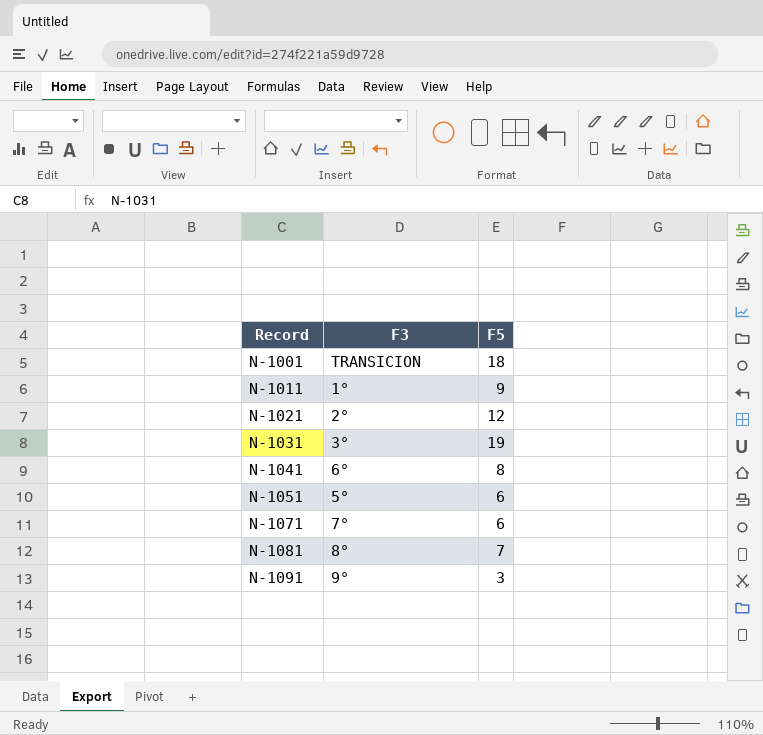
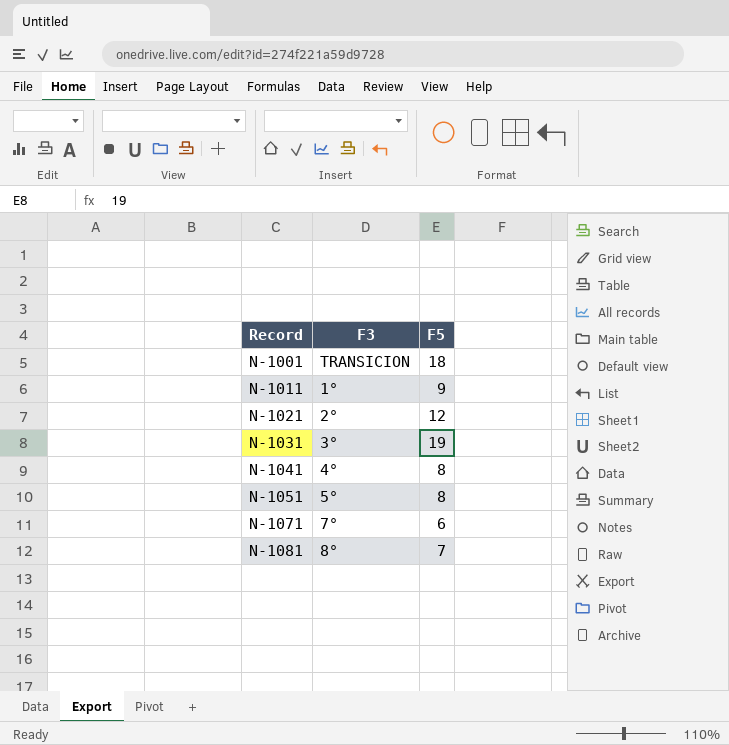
row N-1091: 9° | 3 -> none
N-1041 | F3: 6° -> 4°
N-1051 | F5: 6 -> 8

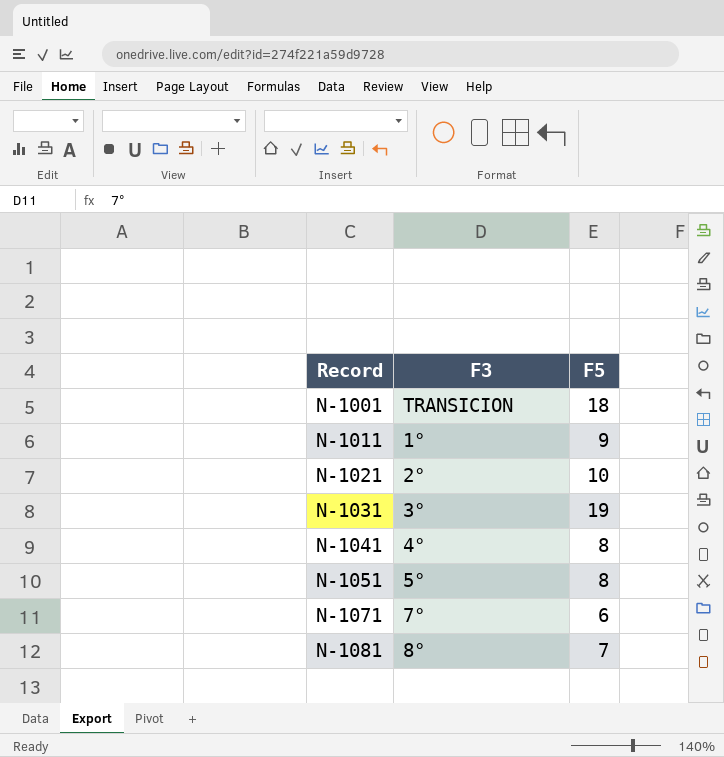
N-1021 | F5: 12 -> 10

